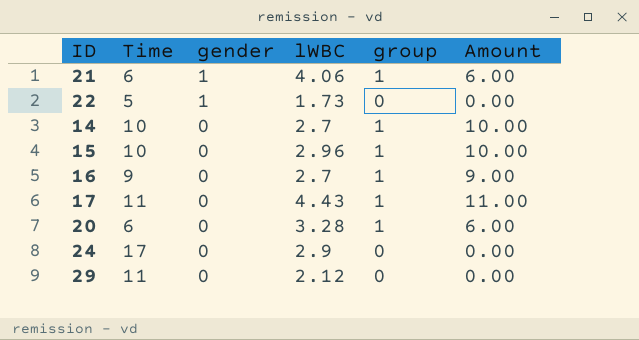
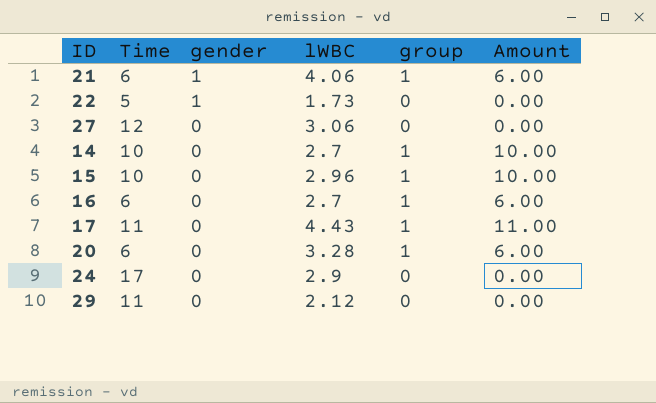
row 27: none -> 12 | 0 | 3.06 | 0 | 0.00
16 | Time: 9 -> 6
16 | Amount: 9.00 -> 6.00

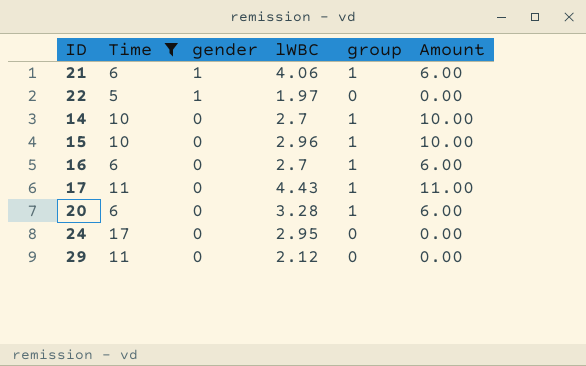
filter: none -> Time != 12
22 | lWBC: 1.73 -> 1.97
24 | lWBC: 2.9 -> 2.95

